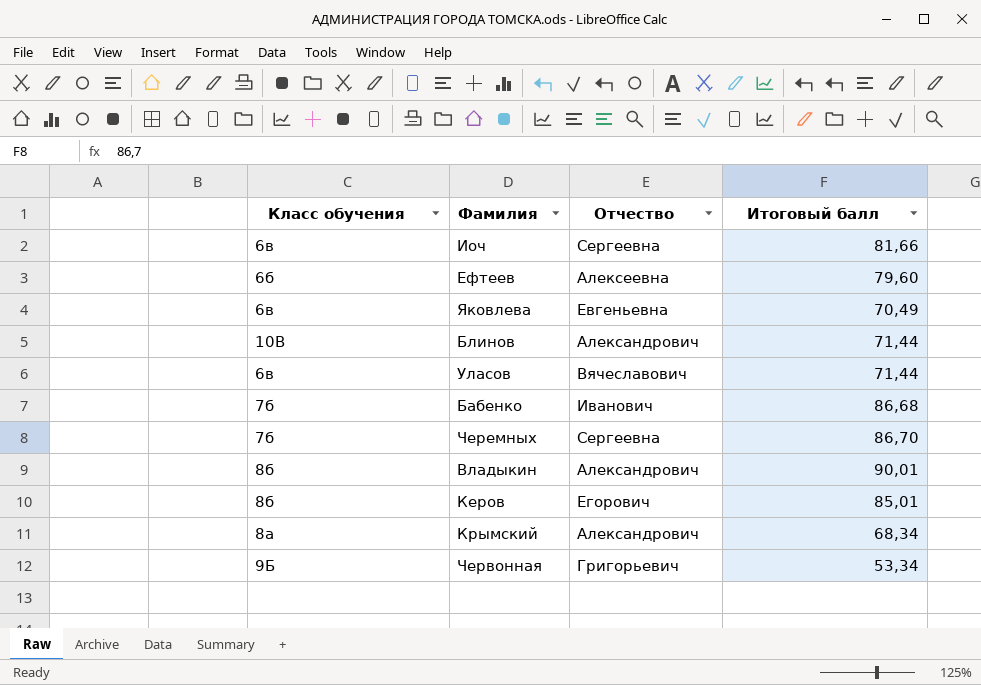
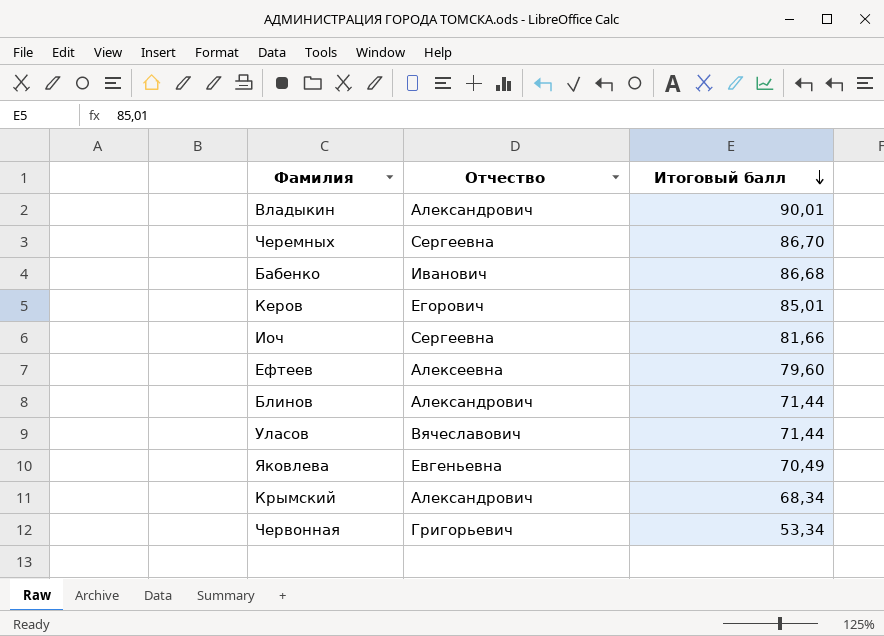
row order: none -> Итоговый балл descending
column Класс обучения | position: 1 -> none

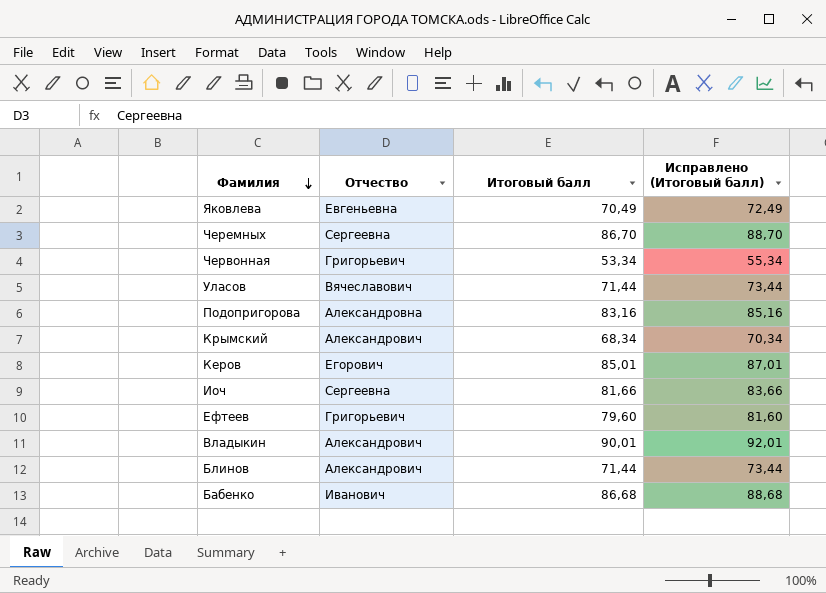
row order: Итоговый балл descending -> Фамилия descending
column Исправлено (Итоговый балл) | formula: none -> [Итоговый балл] + 2
row Подопригорова: none -> Александровна | 83,16 | 85,16
Ефтеев | Отчество: Алексеевна -> Григорьевич

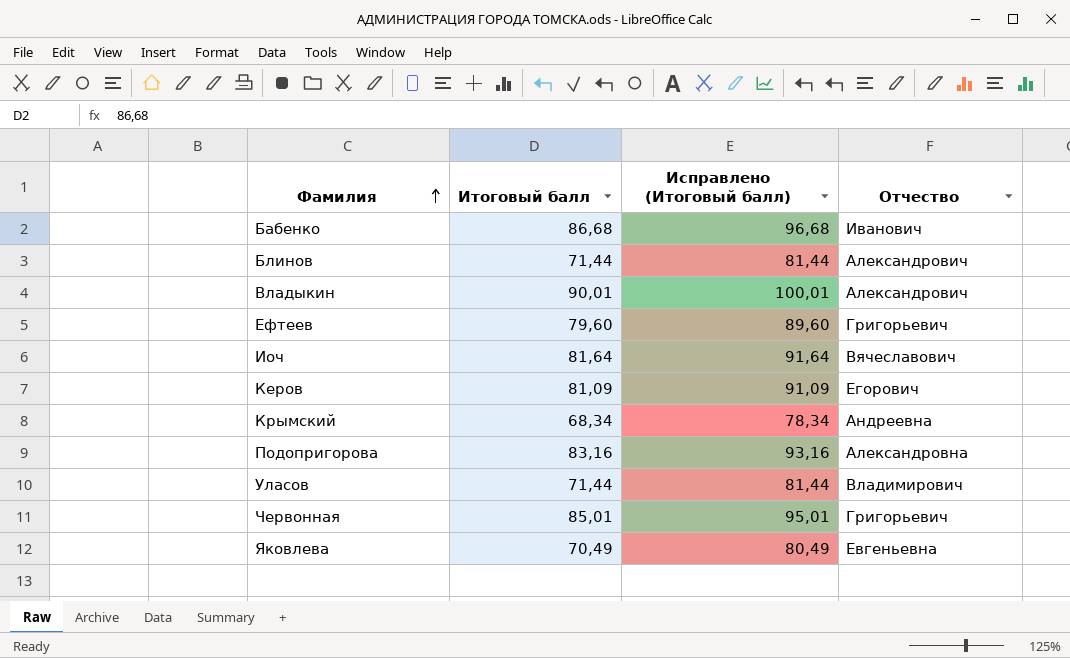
row order: Фамилия descending -> Фамилия ascending
column Исправлено (Итоговый балл) | formula: [Итоговый балл] + 2 -> [Итоговый балл] + 10
column Отчество | position: 2 -> 4
row Черемных: Сергеевна | 86,70 | 88,70 -> none
Иоч | Итоговый балл: 81,66 -> 81,64
Иоч | Отчество: Сергеевна -> Вячеславович
Керов | Итоговый балл: 85,01 -> 81,09
Крымский | Отчество: Александрович -> Андреевна
Уласов | Отчество: Вячеславович -> Владимирович
Червонная | Итоговый балл: 53,34 -> 85,01

